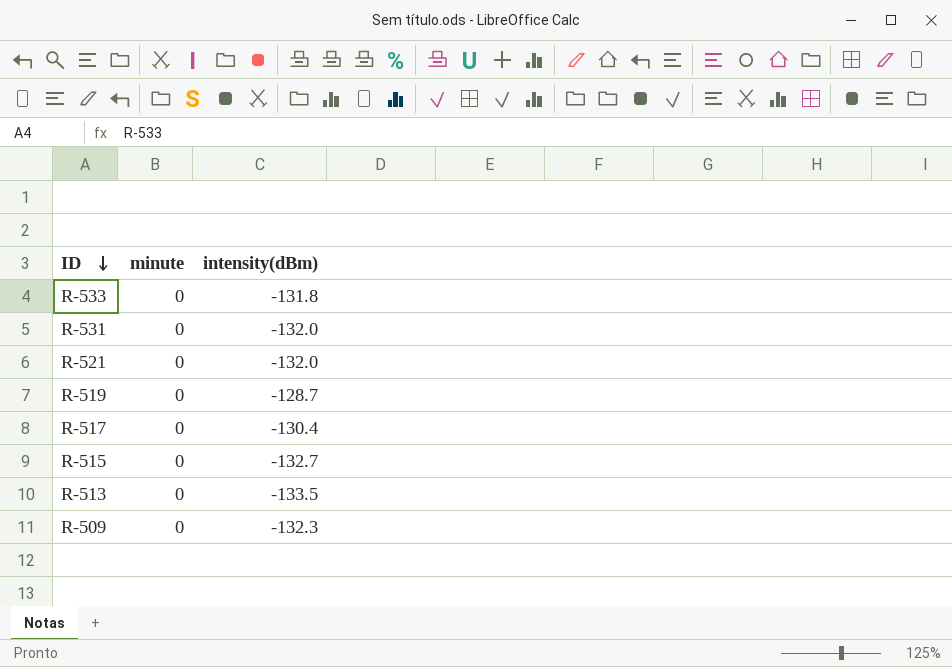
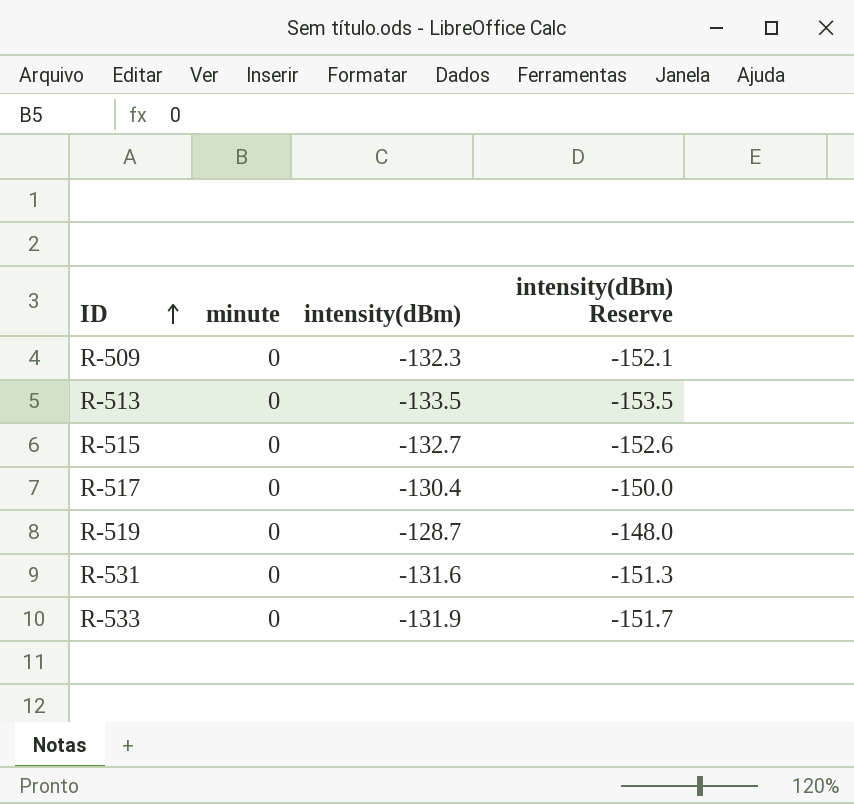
row order: ID descending -> ID ascending
column intensity(dBm) Reserve | formula: none -> [intensity(dBm)] * 1.15
row R-521: 0 | -132.0 -> none
R-531 | intensity(dBm): -132.0 -> -131.6
R-533 | intensity(dBm): -131.8 -> -131.9

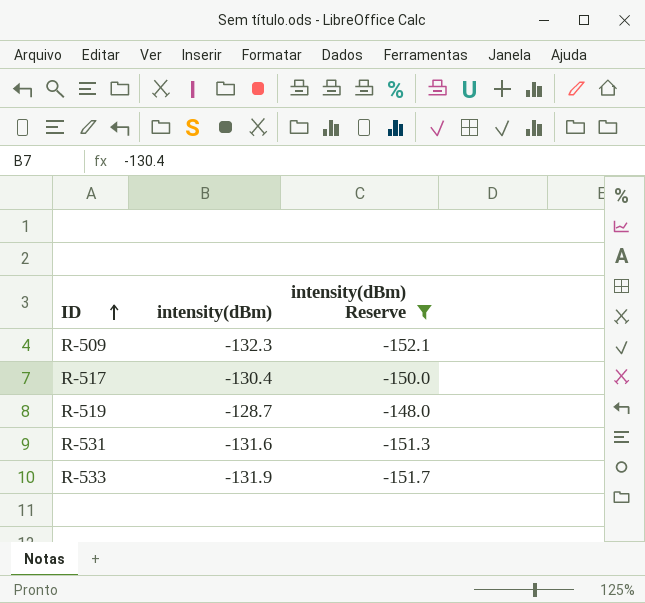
filter: none -> intensity(dBm) Reserve >= -152.1
column minute | position: 2 -> none

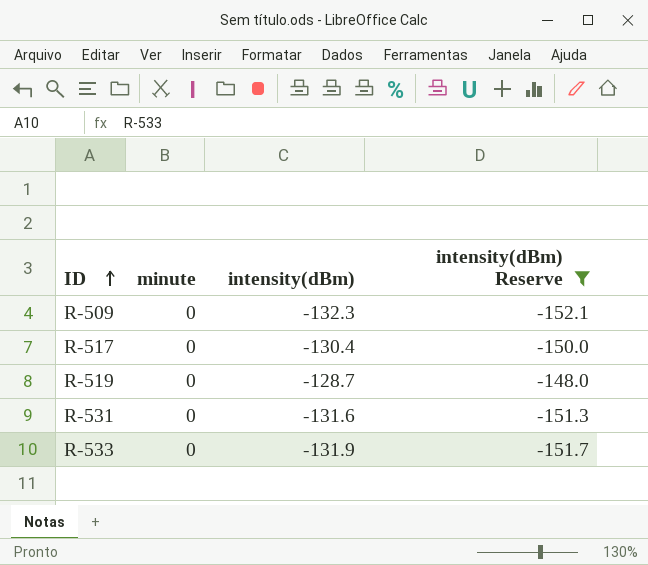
column minute | position: none -> 2

